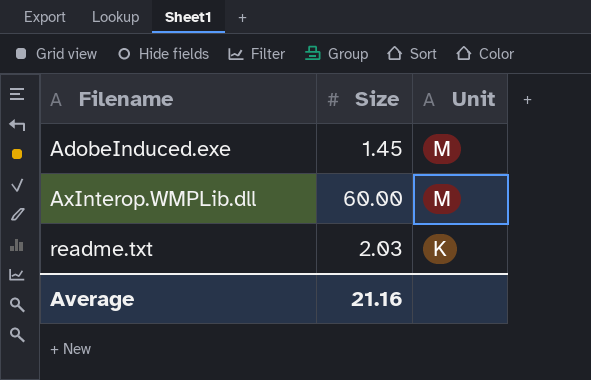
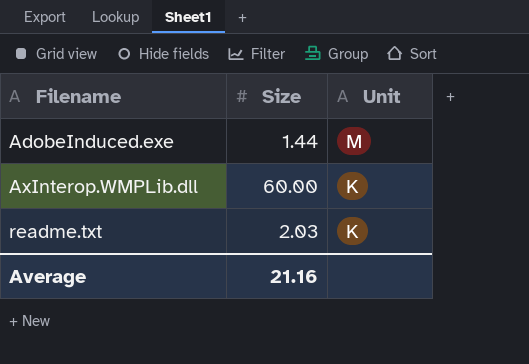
AdobeInduced.exe | Size: 1.45 -> 1.44
AxInterop.WMPLib.dll | Unit: M -> K

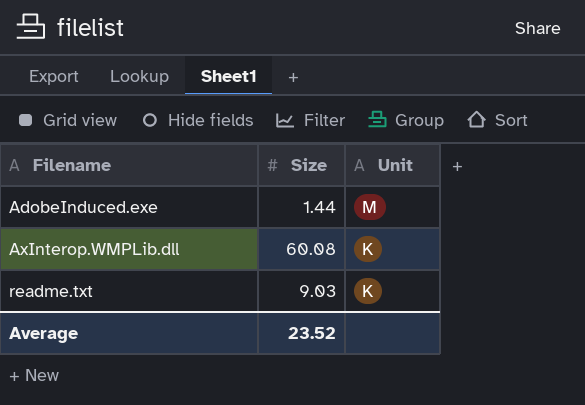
AxInterop.WMPLib.dll | Size: 60.00 -> 60.08
readme.txt | Size: 2.03 -> 9.03
Average | Size: 21.16 -> 23.52

